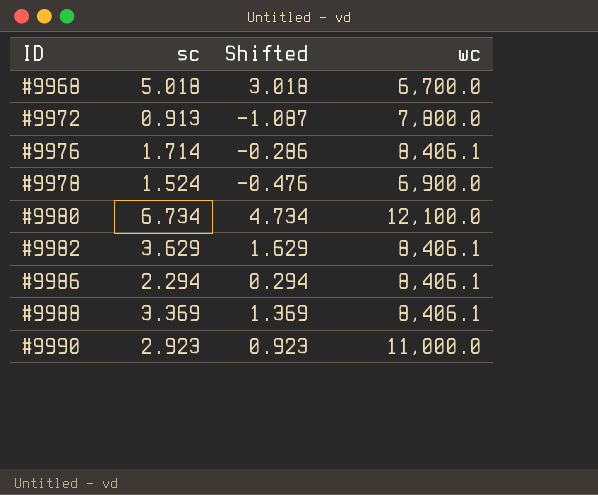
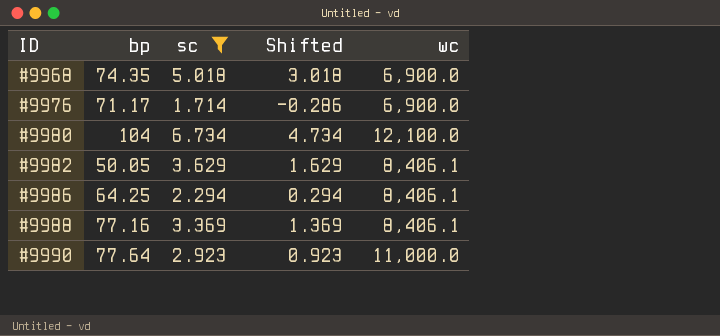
filter: none -> sc >= 1.714
column bp | position: none -> 2
#9968 | wc: 6,700.0 -> 6,900.0
#9976 | wc: 8,406.1 -> 6,900.0

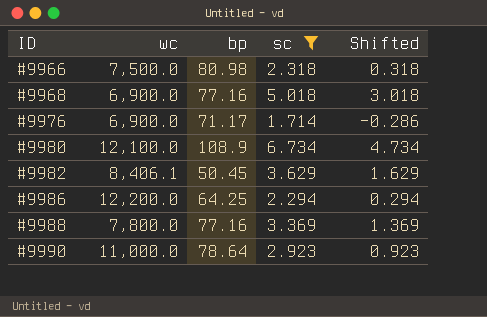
column wc | position: 5 -> 2
row #9966: none -> 7,500.0 | 80.98 | 2.318 | 0.318
#9968 | bp: 74.35 -> 77.16
#9980 | bp: 104 -> 108.9
#9982 | bp: 50.05 -> 50.45
#9986 | wc: 8,406.1 -> 12,200.0
#9988 | wc: 8,406.1 -> 7,800.0
#9990 | bp: 77.64 -> 78.64

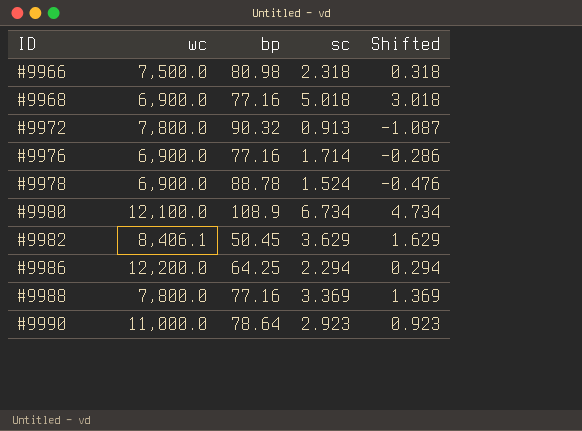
filter: sc >= 1.714 -> none
#9976 | bp: 71.17 -> 77.16

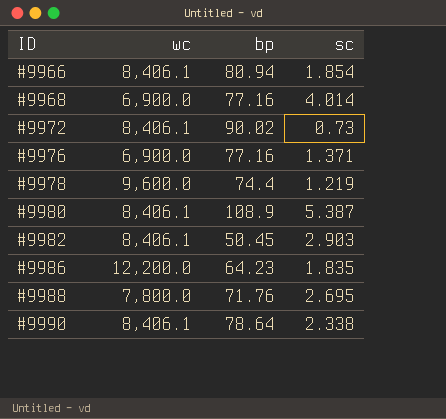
column Shifted | formula: [sc] - 2 -> none
#9966 | wc: 7,500.0 -> 8,406.1
#9966 | bp: 80.98 -> 80.94
#9966 | sc: 2.318 -> 1.854
#9968 | sc: 5.018 -> 4.014
#9972 | wc: 7,800.0 -> 8,406.1
#9972 | bp: 90.32 -> 90.02
#9972 | sc: 0.913 -> 0.73
#9976 | sc: 1.714 -> 1.371
#9978 | wc: 6,900.0 -> 9,600.0
#9978 | bp: 88.78 -> 74.4
#9978 | sc: 1.524 -> 1.219
#9980 | wc: 12,100.0 -> 8,406.1
#9980 | sc: 6.734 -> 5.387
#9982 | sc: 3.629 -> 2.903
#9986 | bp: 64.25 -> 64.23
#9986 | sc: 2.294 -> 1.835
#9988 | bp: 77.16 -> 71.76
#9988 | sc: 3.369 -> 2.695
#9990 | wc: 11,000.0 -> 8,406.1
#9990 | sc: 2.923 -> 2.338

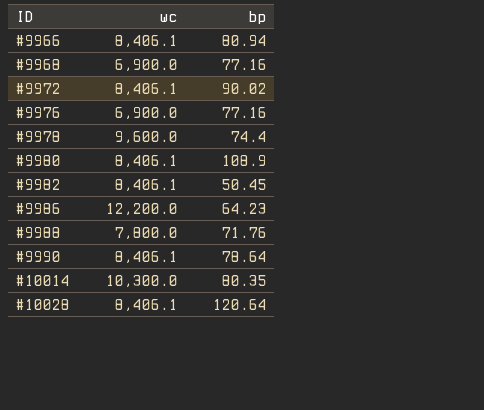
column sc | position: 4 -> none
row #10014: none -> 10,300.0 | 80.35
row #10028: none -> 8,406.1 | 120.64

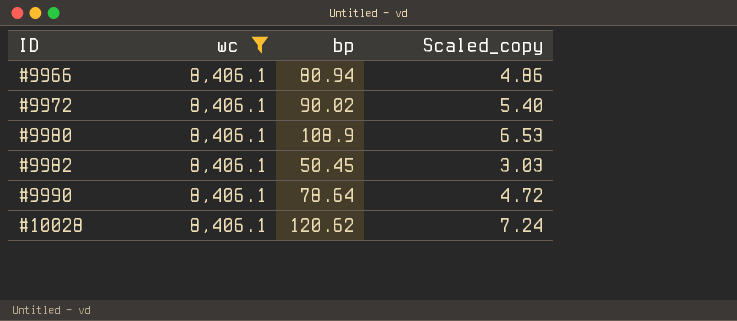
filter: none -> wc = 8,406.1
column Scaled_copy | formula: none -> [bp] * 0.06
#10028 | bp: 120.64 -> 120.62

